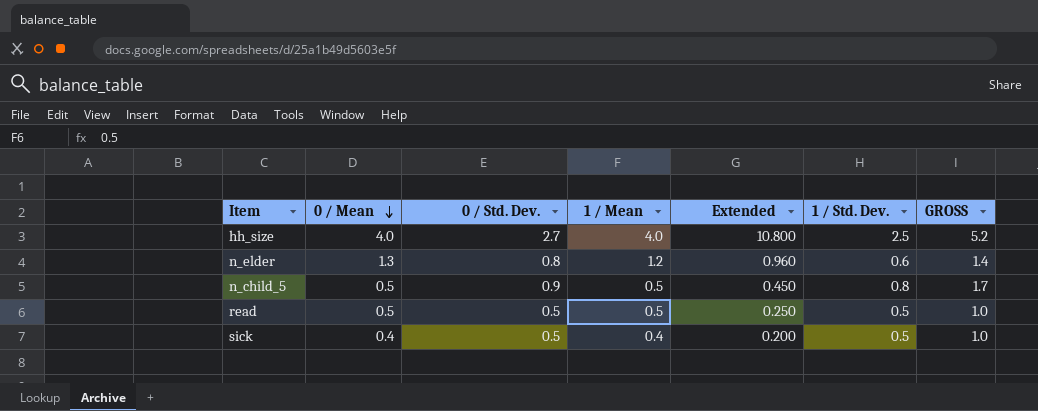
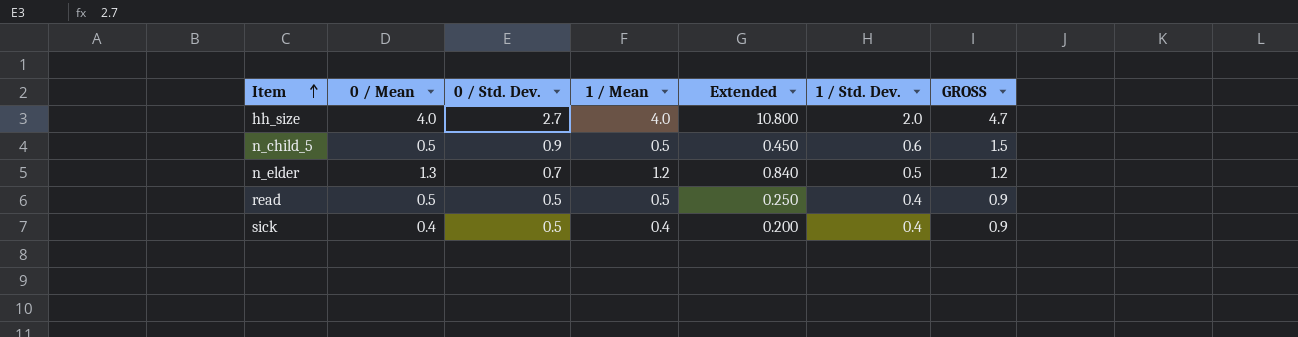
row order: 0 / Mean descending -> Item ascending
hh_size | 1 / Std. Dev.: 2.5 -> 2.0
hh_size | GROSS: 5.2 -> 4.7
n_child_5 | 1 / Std. Dev.: 0.8 -> 0.6
n_child_5 | GROSS: 1.7 -> 1.5
n_elder | 0 / Std. Dev.: 0.8 -> 0.7
n_elder | Extended: 0.960 -> 0.840
n_elder | 1 / Std. Dev.: 0.6 -> 0.5
n_elder | GROSS: 1.4 -> 1.2
read | 1 / Std. Dev.: 0.5 -> 0.4
read | GROSS: 1.0 -> 0.9
sick | 1 / Std. Dev.: 0.5 -> 0.4
sick | GROSS: 1.0 -> 0.9

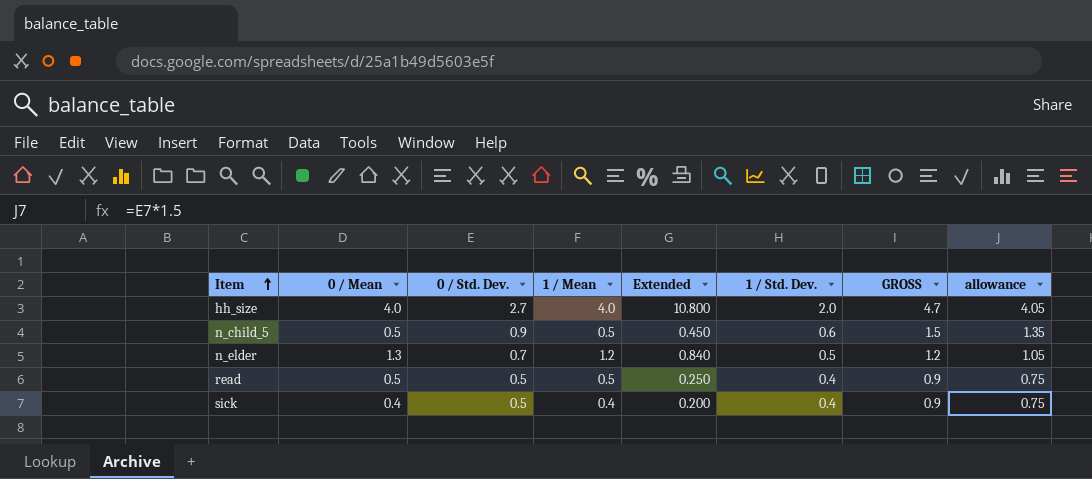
column allowance | formula: none -> [0 / Std. Dev.] * 1.5

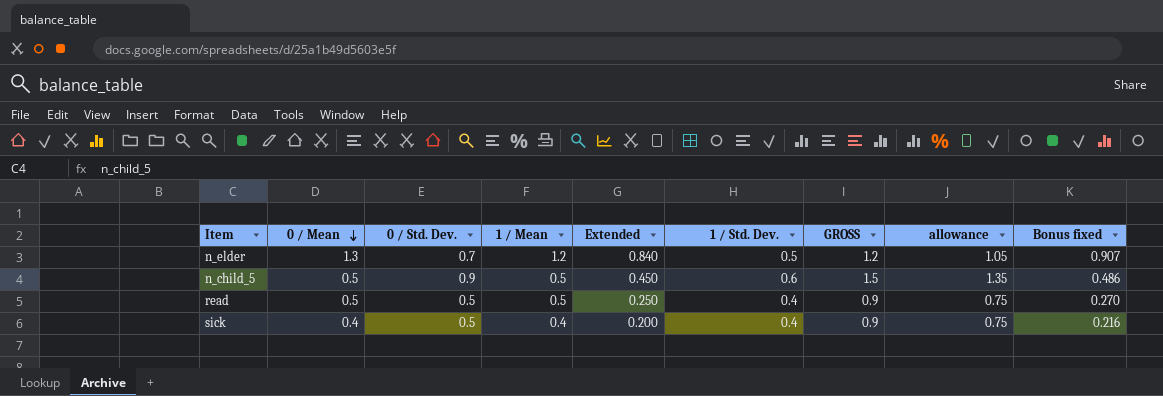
row order: Item ascending -> 0 / Mean descending
column Bonus fixed | formula: none -> [Extended] * 1.08
row hh_size: 4.0 | 2.7 | 4.0 | 10.800 | 2.0 | 4.7 | 4.05 -> none

